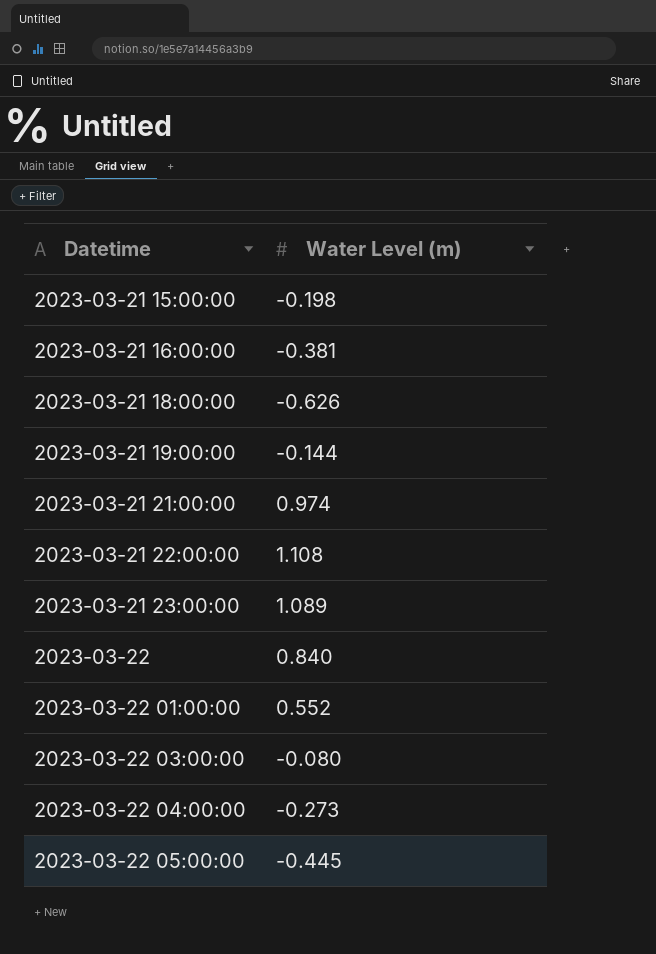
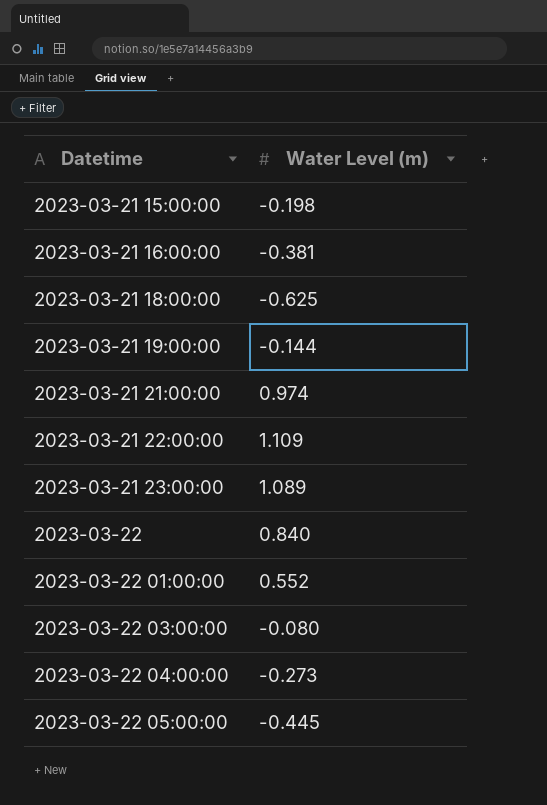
2023-03-21 18:00:00 | Water Level (m): -0.626 -> -0.625
2023-03-21 22:00:00 | Water Level (m): 1.108 -> 1.109

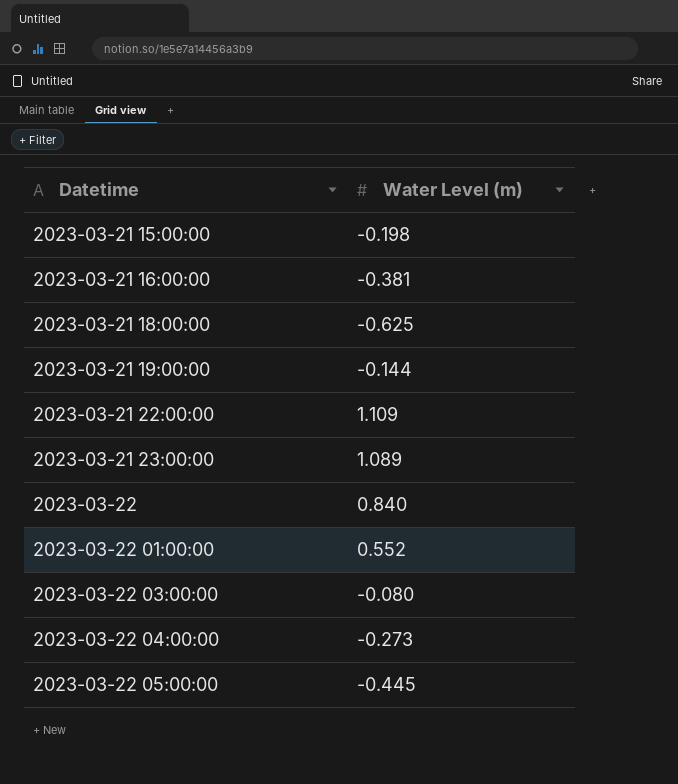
row 2023-03-21 21:00:00: 0.974 -> none

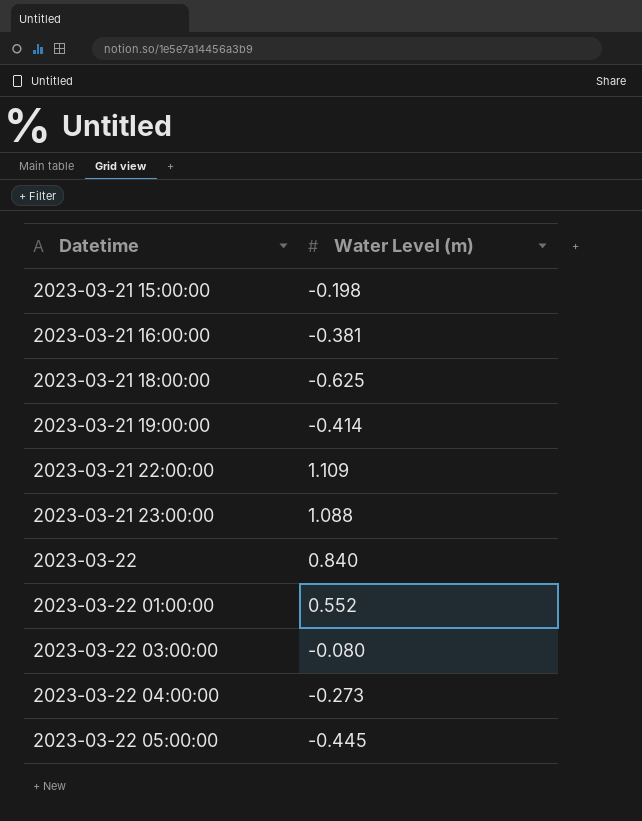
2023-03-21 19:00:00 | Water Level (m): -0.144 -> -0.414
2023-03-21 23:00:00 | Water Level (m): 1.089 -> 1.088

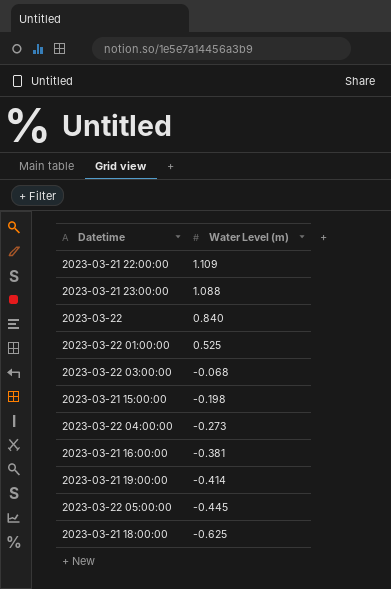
row order: Datetime ascending -> Water Level (m) descending
2023-03-22 01:00:00 | Water Level (m): 0.552 -> 0.525
2023-03-22 03:00:00 | Water Level (m): -0.080 -> -0.068

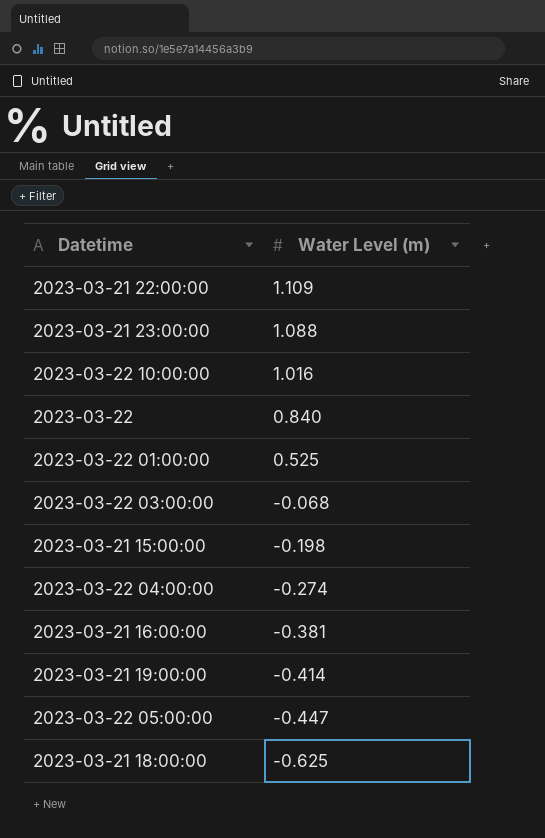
row 2023-03-22 10:00:00: none -> 1.016
2023-03-22 04:00:00 | Water Level (m): -0.273 -> -0.274
2023-03-22 05:00:00 | Water Level (m): -0.445 -> -0.447

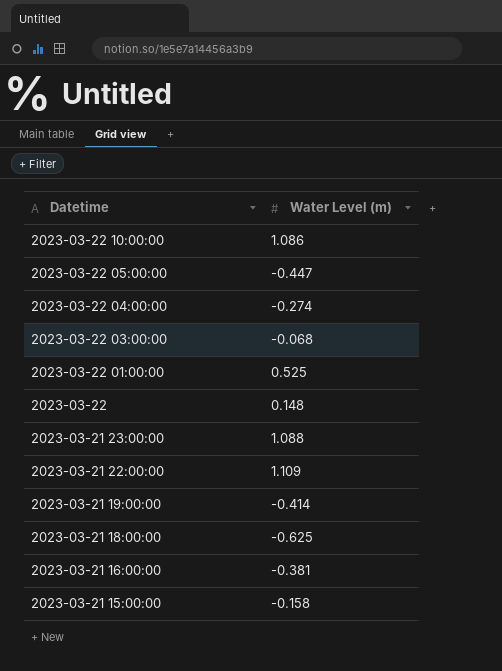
row order: Water Level (m) descending -> Datetime descending
2023-03-22 10:00:00 | Water Level (m): 1.016 -> 1.086
2023-03-22 | Water Level (m): 0.840 -> 0.148
2023-03-21 15:00:00 | Water Level (m): -0.198 -> -0.158

